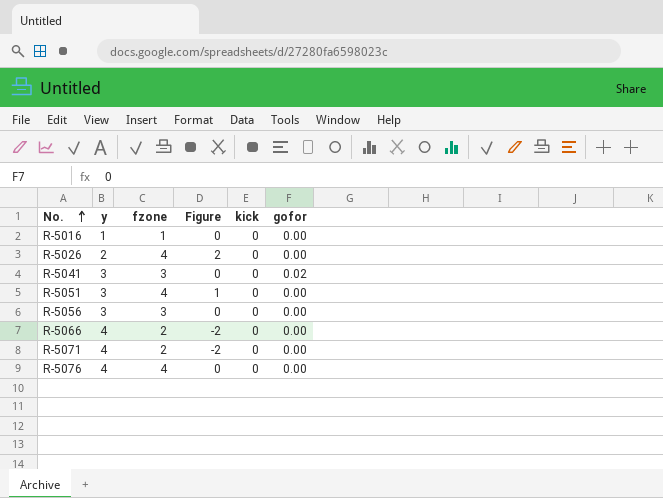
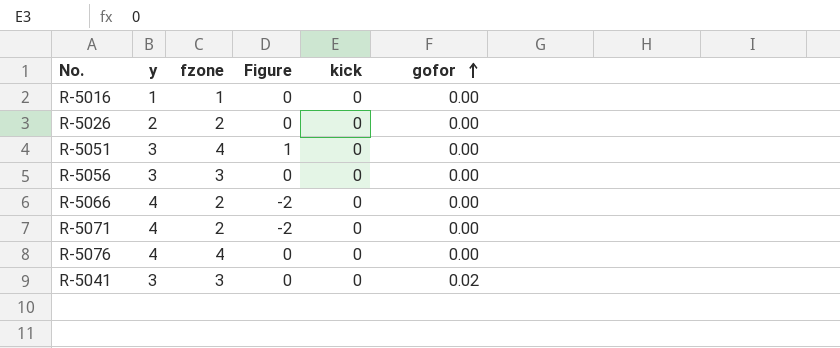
row order: No. ascending -> gofor ascending
R-5026 | fzone: 4 -> 2
R-5026 | Figure: 2 -> 0

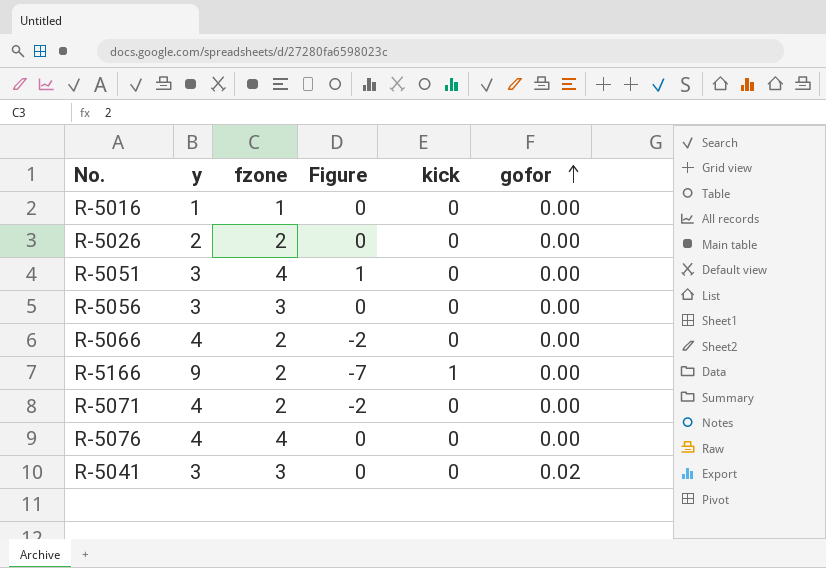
row R-5166: none -> 9 | 2 | -7 | 1 | 0.00

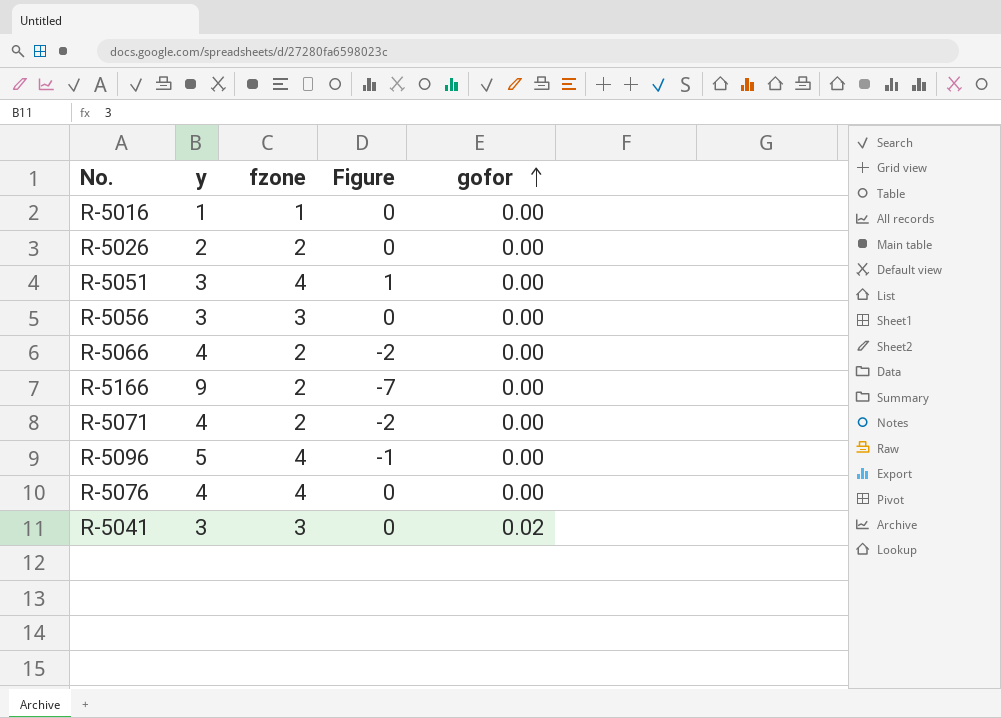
column kick | position: 5 -> none
row R-5096: none -> 5 | 4 | -1 | 0.00

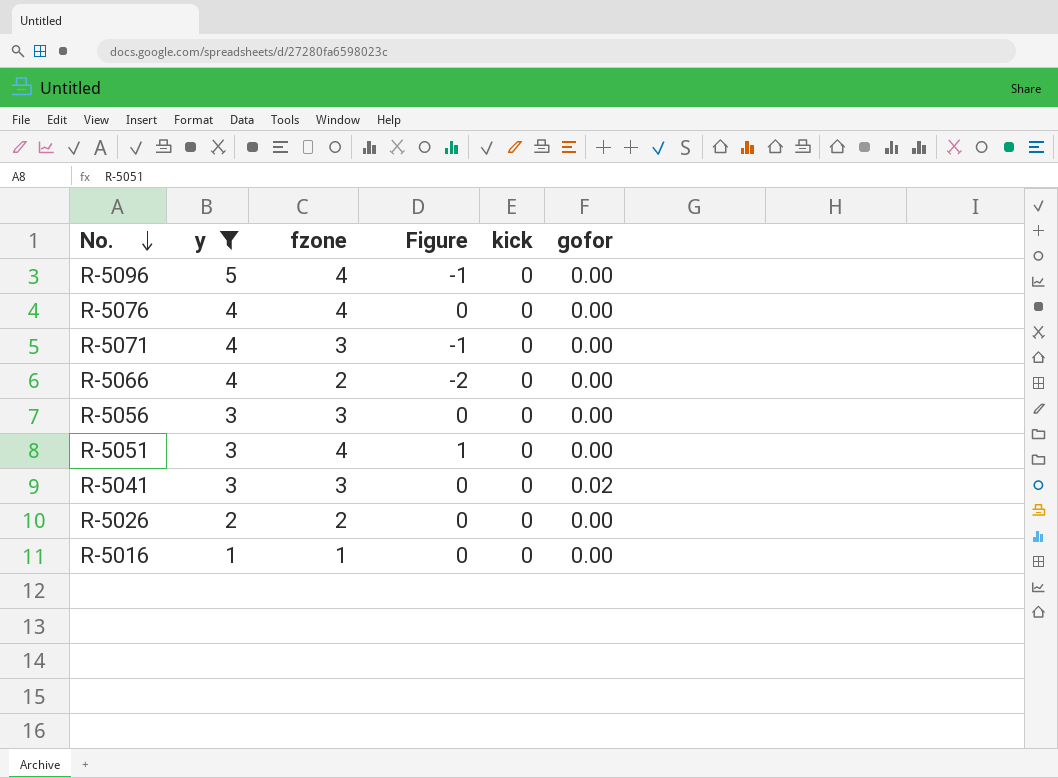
filter: none -> y != 9
row order: gofor ascending -> No. descending
column kick | position: none -> 5
R-5071 | fzone: 2 -> 3
R-5071 | Figure: -2 -> -1

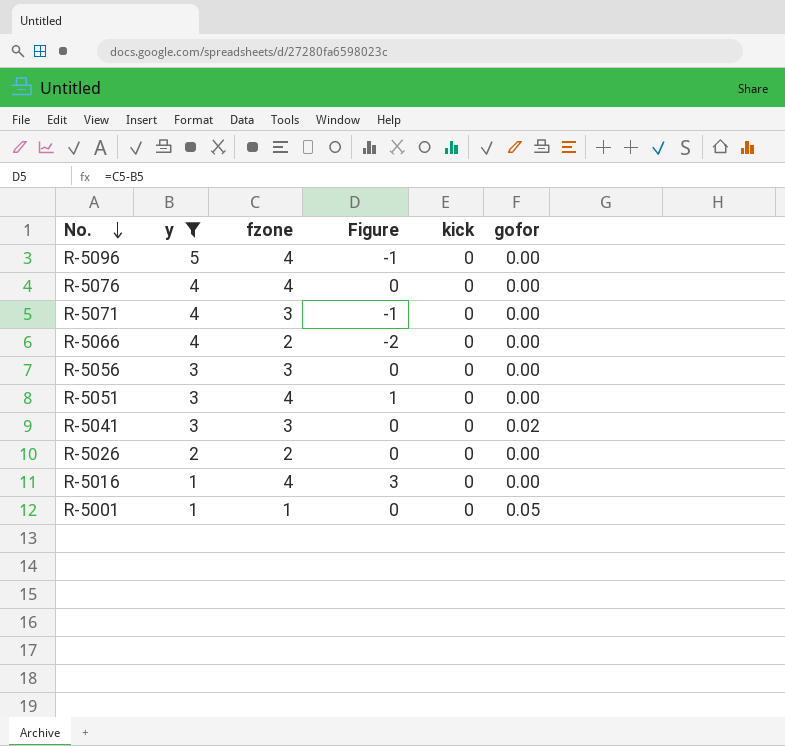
R-5016 | fzone: 1 -> 4
R-5016 | Figure: 0 -> 3
row R-5001: none -> 1 | 1 | 0 | 0 | 0.05

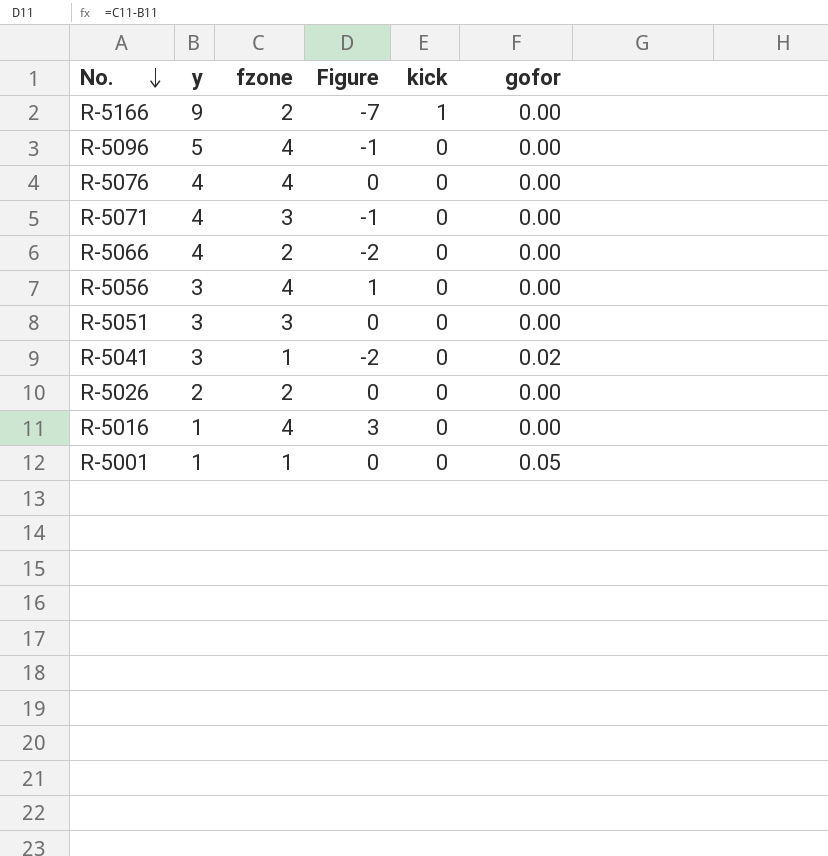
filter: y != 9 -> none
R-5056 | fzone: 3 -> 4
R-5056 | Figure: 0 -> 1
R-5051 | fzone: 4 -> 3
R-5051 | Figure: 1 -> 0
R-5041 | fzone: 3 -> 1
R-5041 | Figure: 0 -> -2

